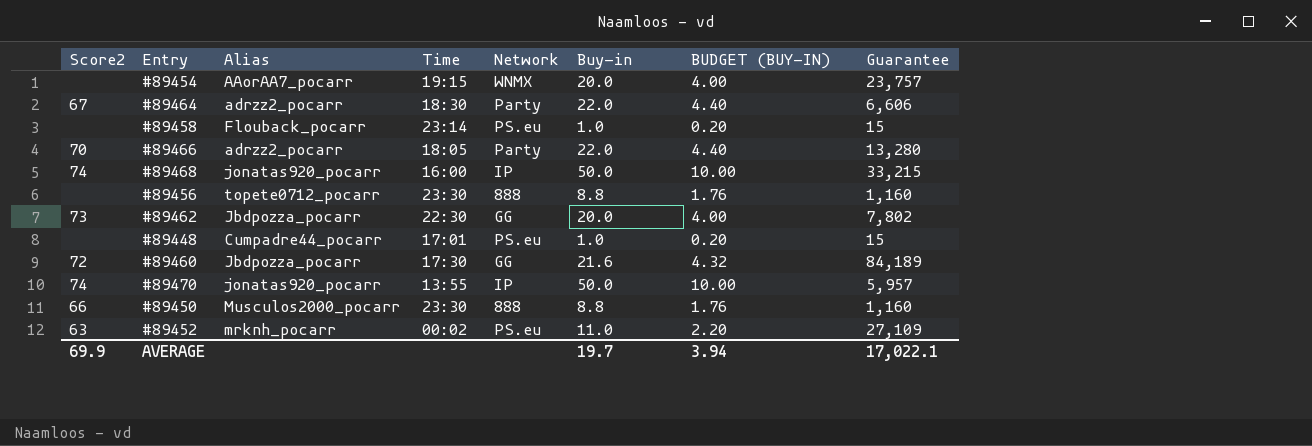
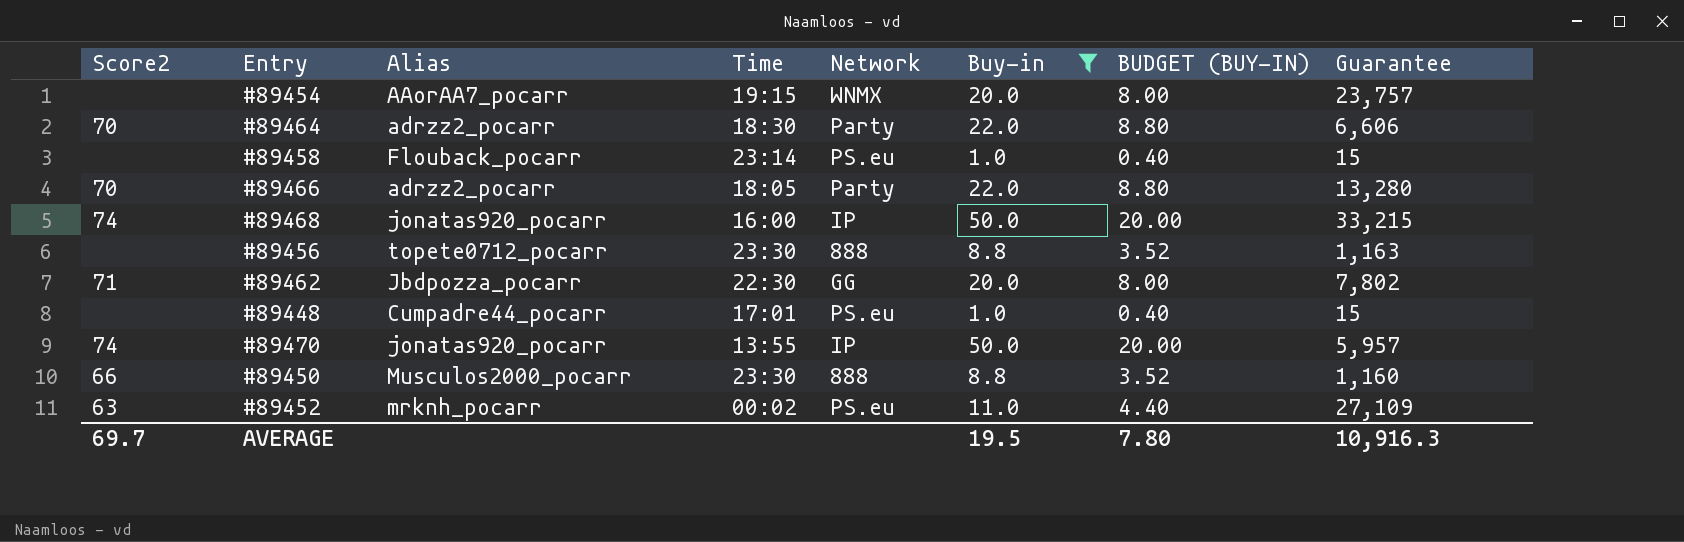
filter: none -> Buy-in != 21.6
column BUDGET (BUY-IN) | formula: [Buy-in] * 0.2 -> [Buy-in] * 0.4
#89464 | Score2: 67 -> 70
#89456 | Guarantee: 1,160 -> 1,163
#89462 | Score2: 73 -> 71
AVERAGE | Score2: 69.9 -> 69.7
AVERAGE | Buy-in: 19.7 -> 19.5
AVERAGE | BUDGET (BUY-IN): 3.94 -> 7.80
AVERAGE | Guarantee: 17,022.1 -> 10,916.3

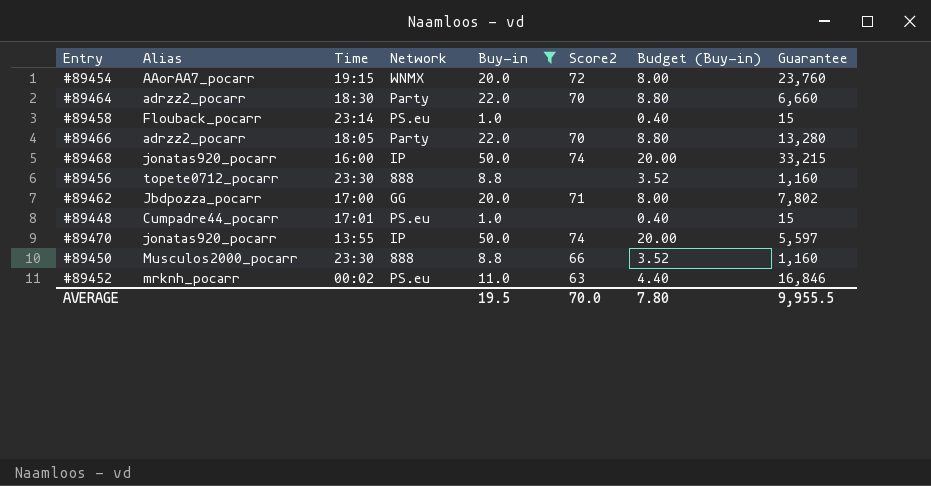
column Score2 | position: 1 -> 6
column name: BUDGET (BUY-IN) -> Budget (Buy-in)
#89454 | Score2: none -> 72
#89454 | Guarantee: 23,757 -> 23,760
#89464 | Guarantee: 6,606 -> 6,660
#89456 | Guarantee: 1,163 -> 1,160
#89462 | Time: 22:30 -> 17:00
#89470 | Guarantee: 5,957 -> 5,597
#89452 | Guarantee: 27,109 -> 16,846
AVERAGE | Score2: 69.7 -> 70.0
AVERAGE | Guarantee: 10,916.3 -> 9,955.5

